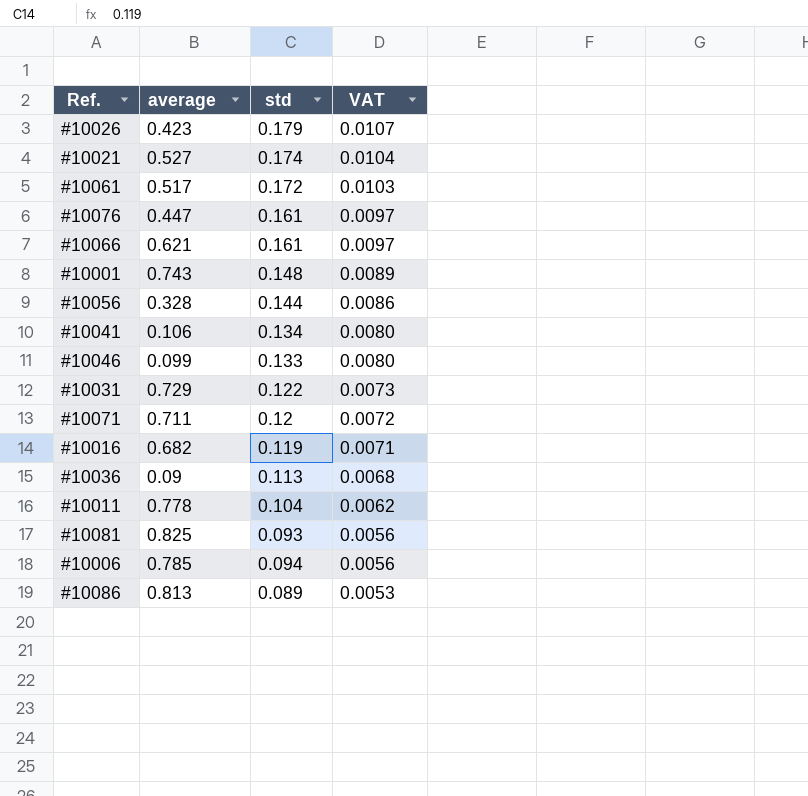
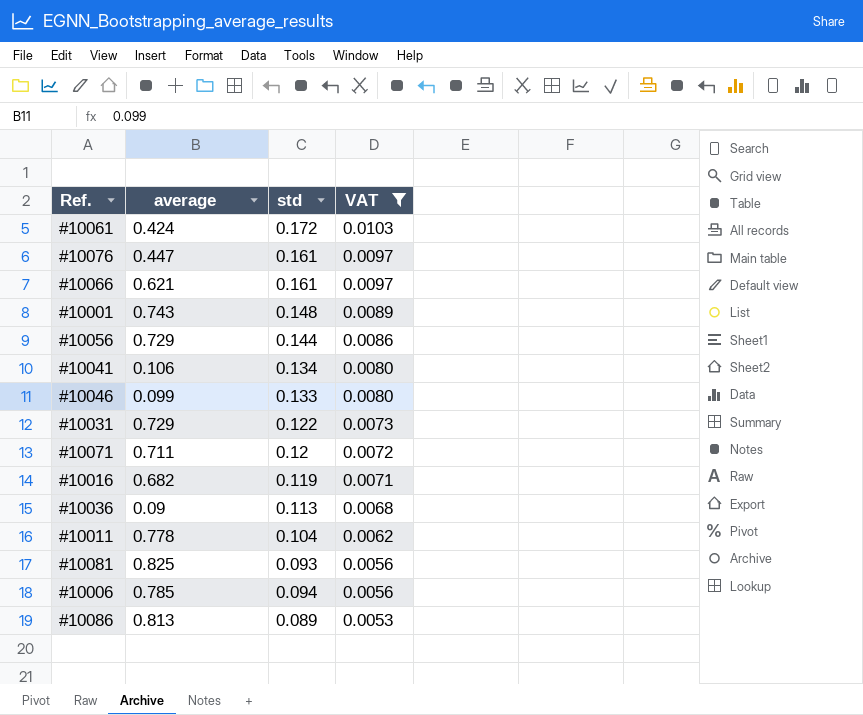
filter: none -> VAT <= 0.0103
#10061 | average: 0.517 -> 0.424
#10056 | average: 0.328 -> 0.729

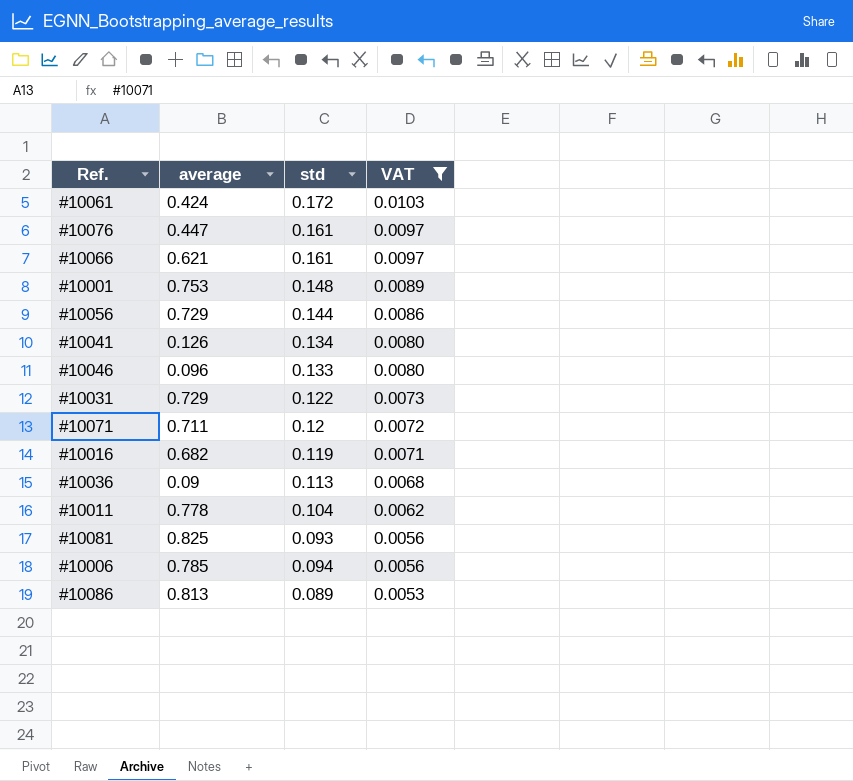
#10001 | average: 0.743 -> 0.753
#10041 | average: 0.106 -> 0.126
#10046 | average: 0.099 -> 0.096

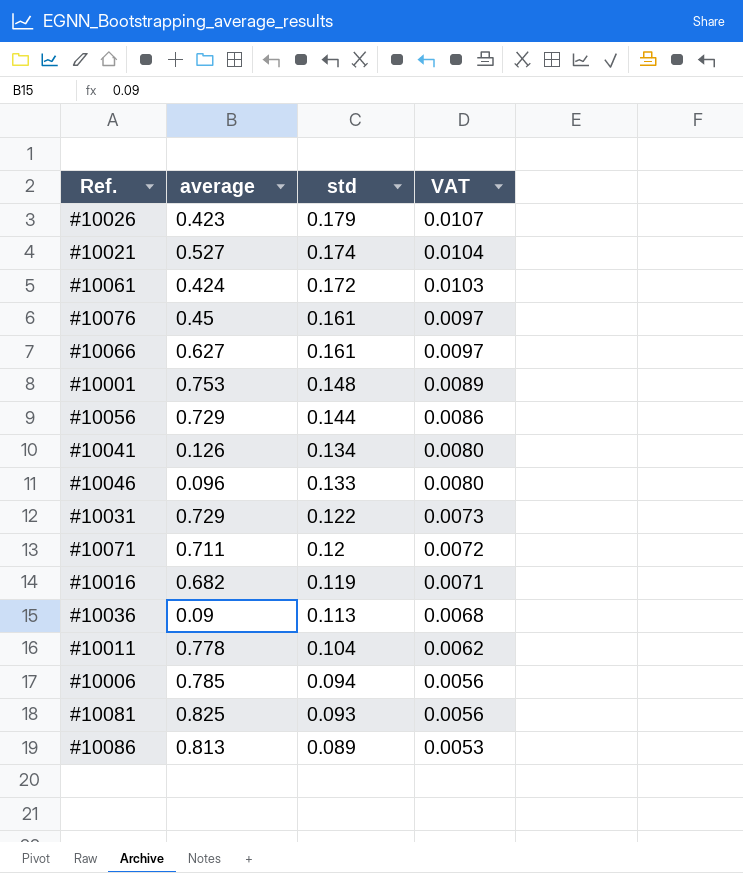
filter: VAT <= 0.0103 -> none
row order: VAT descending -> std descending
#10076 | average: 0.447 -> 0.45
#10066 | average: 0.621 -> 0.627

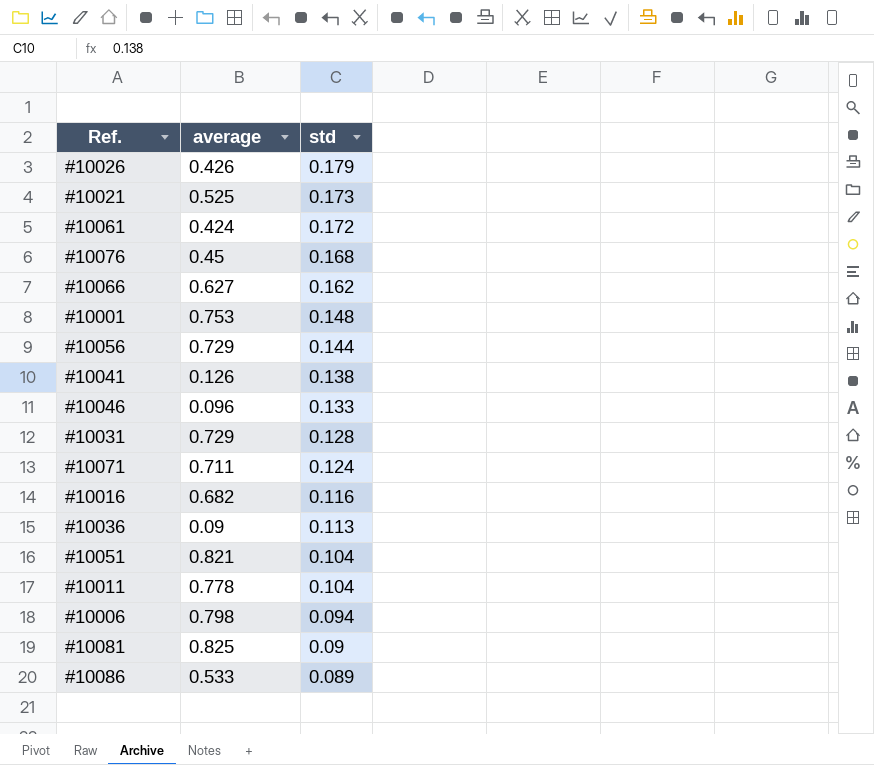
column VAT | formula: [std] * 0.06 -> none
#10026 | average: 0.423 -> 0.426
#10021 | average: 0.527 -> 0.525
#10021 | std: 0.174 -> 0.173
#10076 | std: 0.161 -> 0.168
#10066 | std: 0.161 -> 0.162
#10041 | std: 0.134 -> 0.138
#10031 | std: 0.122 -> 0.128
#10071 | std: 0.12 -> 0.124
#10016 | std: 0.119 -> 0.116
row #10051: none -> 0.821 | 0.104
#10006 | average: 0.785 -> 0.798
#10081 | std: 0.093 -> 0.09
#10086 | average: 0.813 -> 0.533

